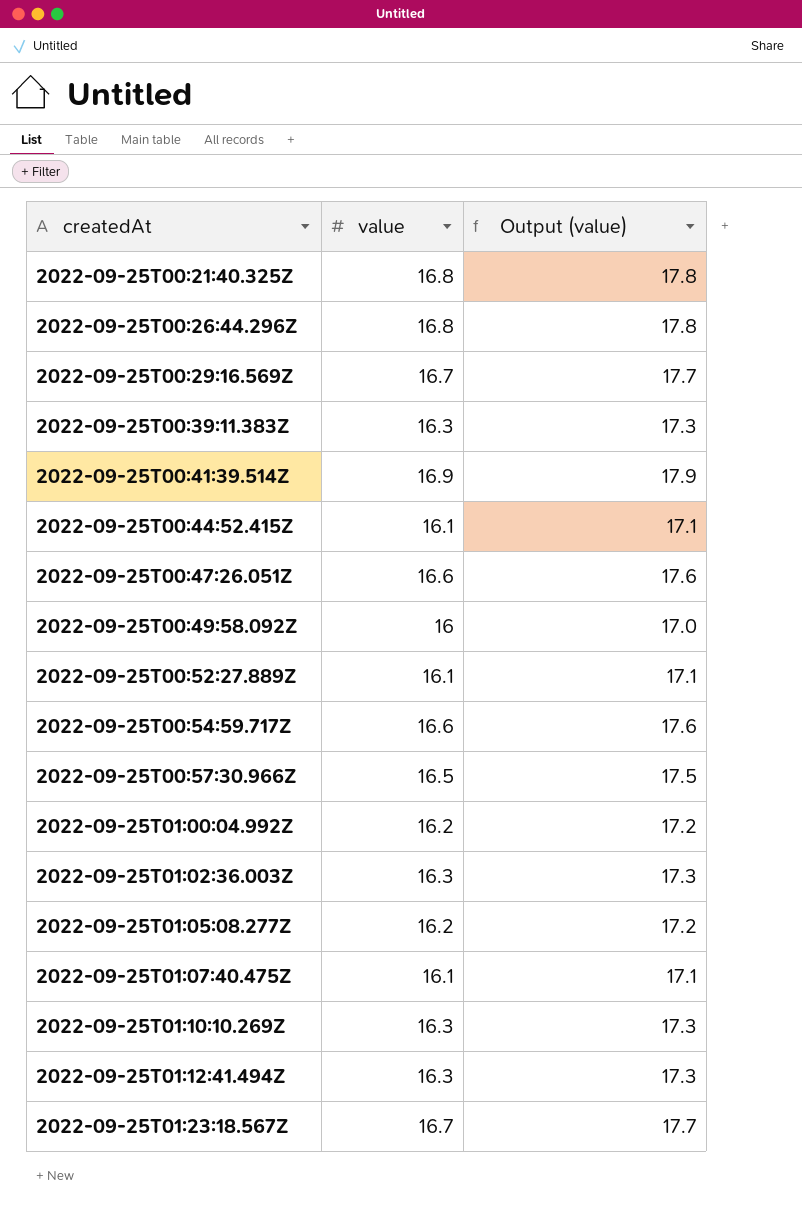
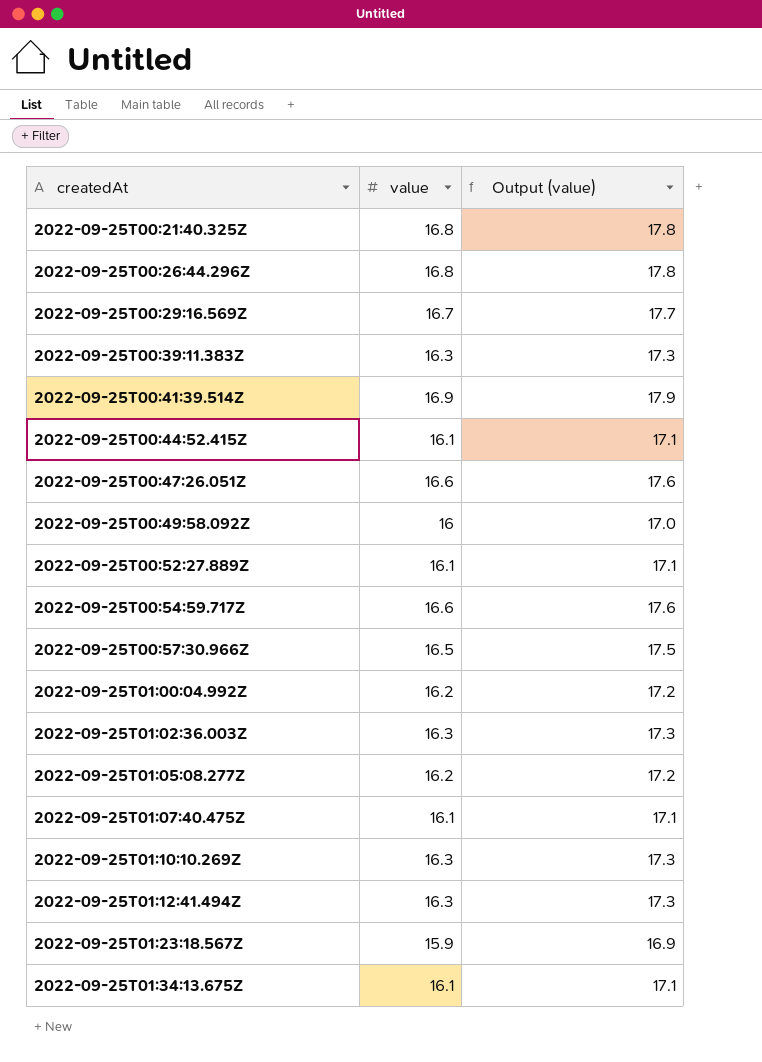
2022-09-25T01:23:18.567Z | value: 16.7 -> 15.9
2022-09-25T01:23:18.567Z | Output (value): 17.7 -> 16.9
row 2022-09-25T01:34:13.675Z: none -> 16.1 | 17.1

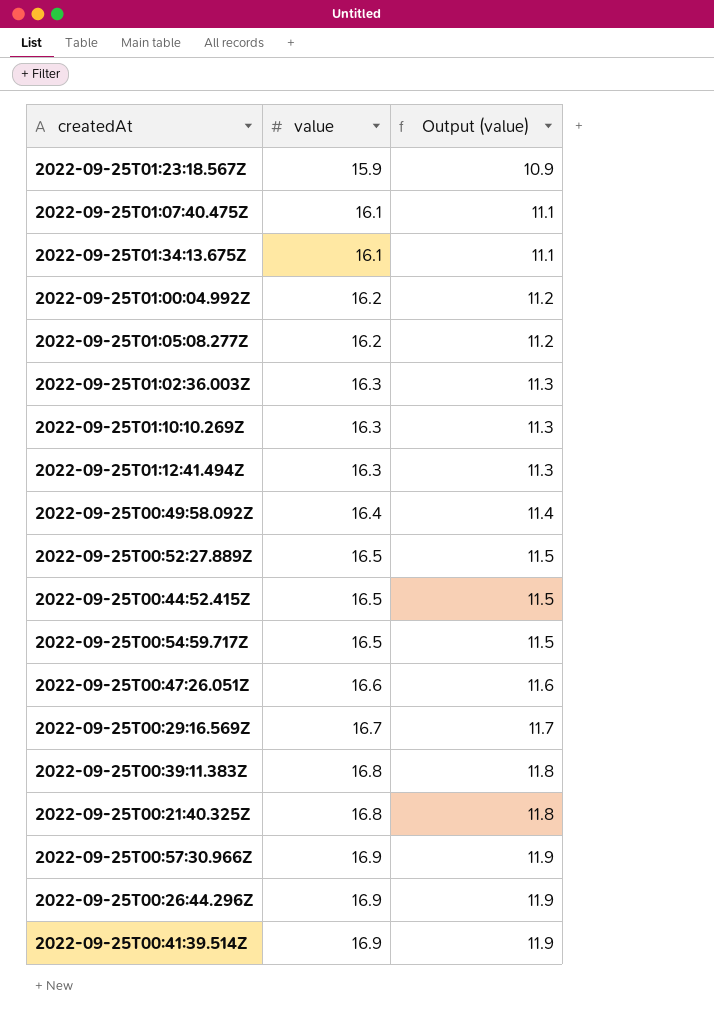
row order: createdAt ascending -> value ascending
column Output (value) | formula: [value] + 1 -> [value] - 5
2022-09-25T00:49:58.092Z | value: 16 -> 16.4
2022-09-25T00:52:27.889Z | value: 16.1 -> 16.5
2022-09-25T00:44:52.415Z | value: 16.1 -> 16.5
2022-09-25T00:54:59.717Z | value: 16.6 -> 16.5
2022-09-25T00:39:11.383Z | value: 16.3 -> 16.8
2022-09-25T00:57:30.966Z | value: 16.5 -> 16.9
2022-09-25T00:26:44.296Z | value: 16.8 -> 16.9

